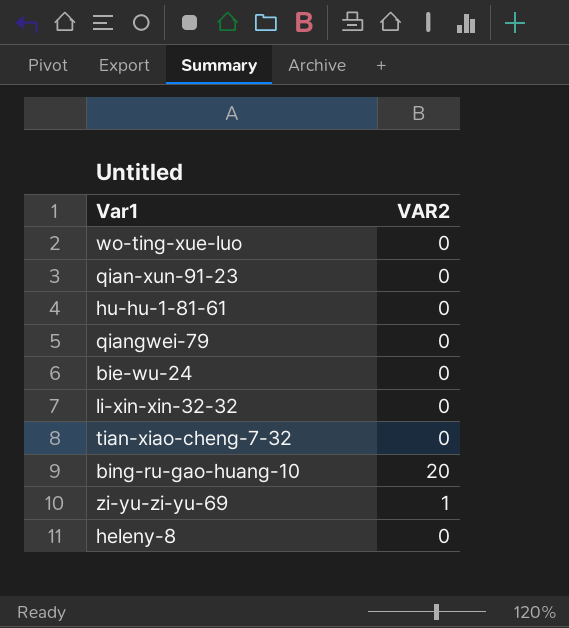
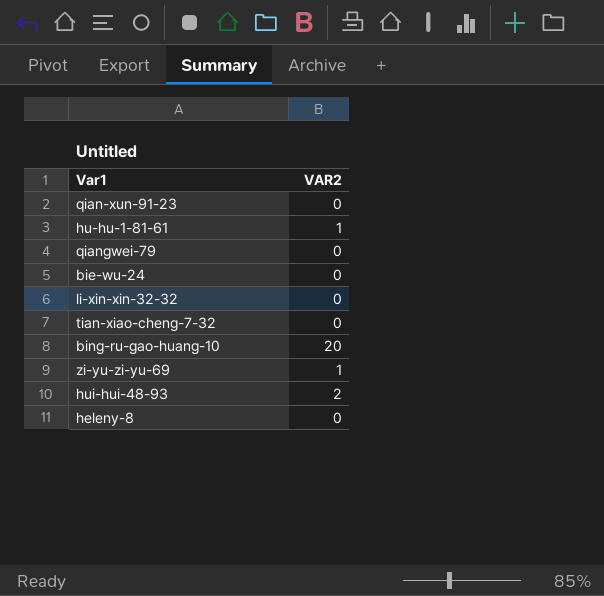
row wo-ting-xue-luo: 0 -> none
hu-hu-1-81-61 | VAR2: 0 -> 1
row hui-hui-48-93: none -> 2

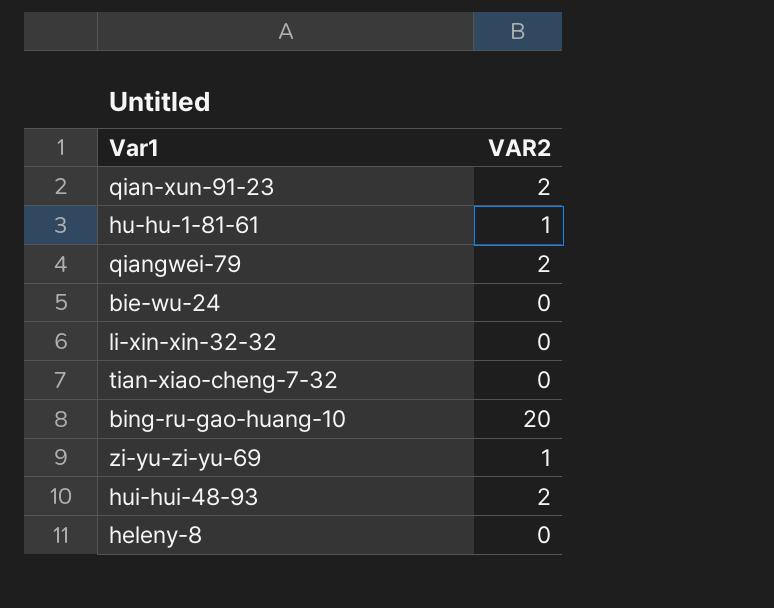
qian-xun-91-23 | VAR2: 0 -> 2
qiangwei-79 | VAR2: 0 -> 2

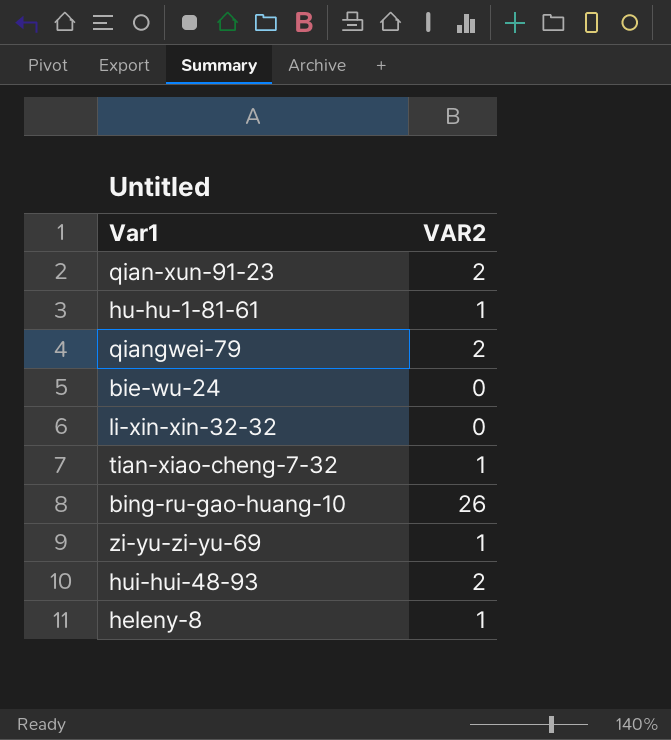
tian-xiao-cheng-7-32 | VAR2: 0 -> 1
bing-ru-gao-huang-10 | VAR2: 20 -> 26
heleny-8 | VAR2: 0 -> 1

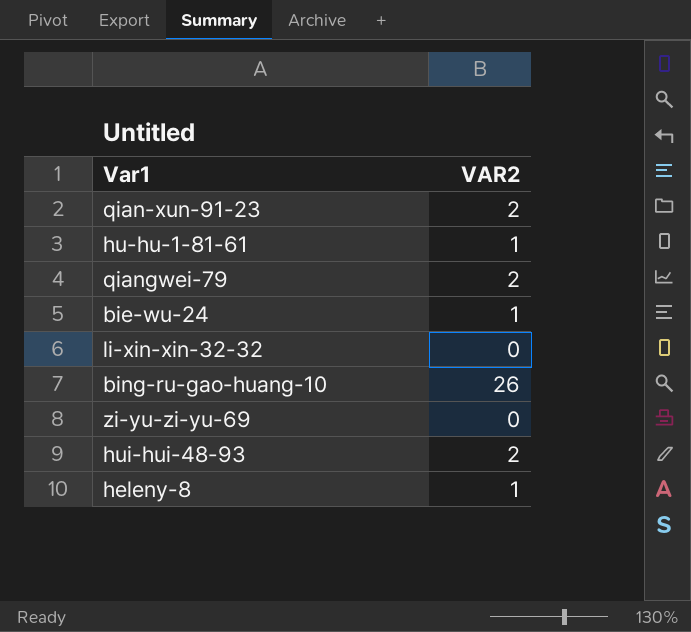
row tian-xiao-cheng-7-32: 1 -> none
bie-wu-24 | VAR2: 0 -> 1
zi-yu-zi-yu-69 | VAR2: 1 -> 0

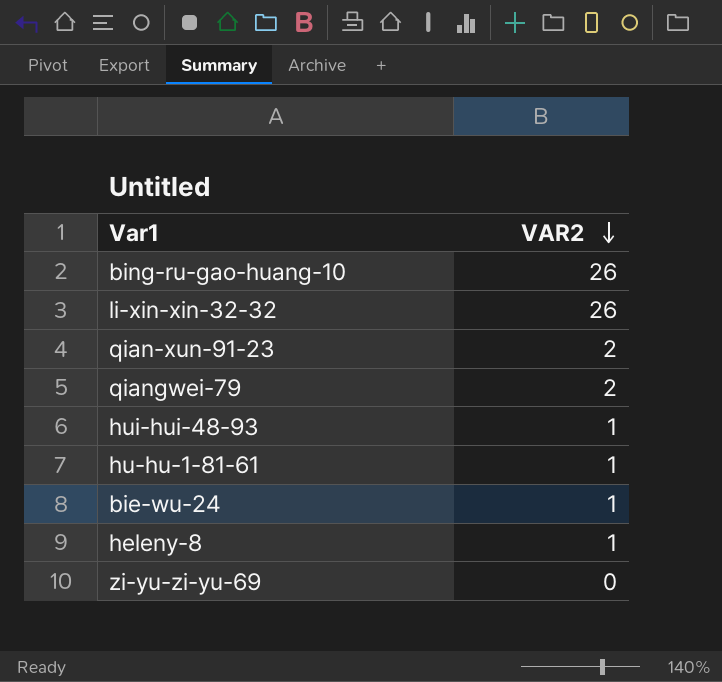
row order: none -> VAR2 descending
li-xin-xin-32-32 | VAR2: 0 -> 26
hui-hui-48-93 | VAR2: 2 -> 1

